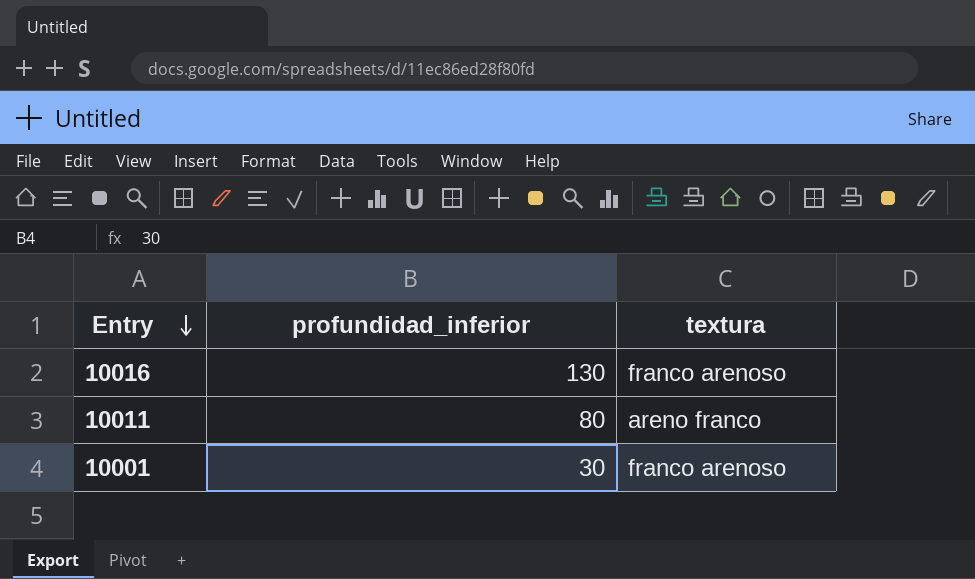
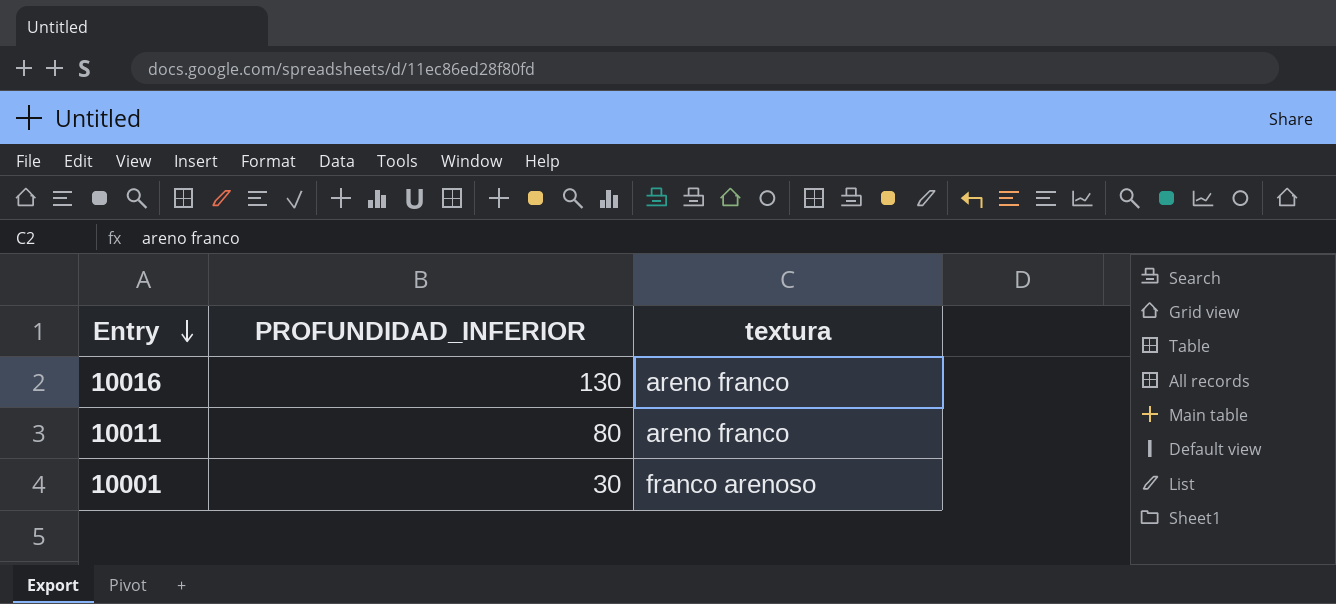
column name: profundidad_inferior -> PROFUNDIDAD_INFERIOR
10016 | textura: franco arenoso -> areno franco

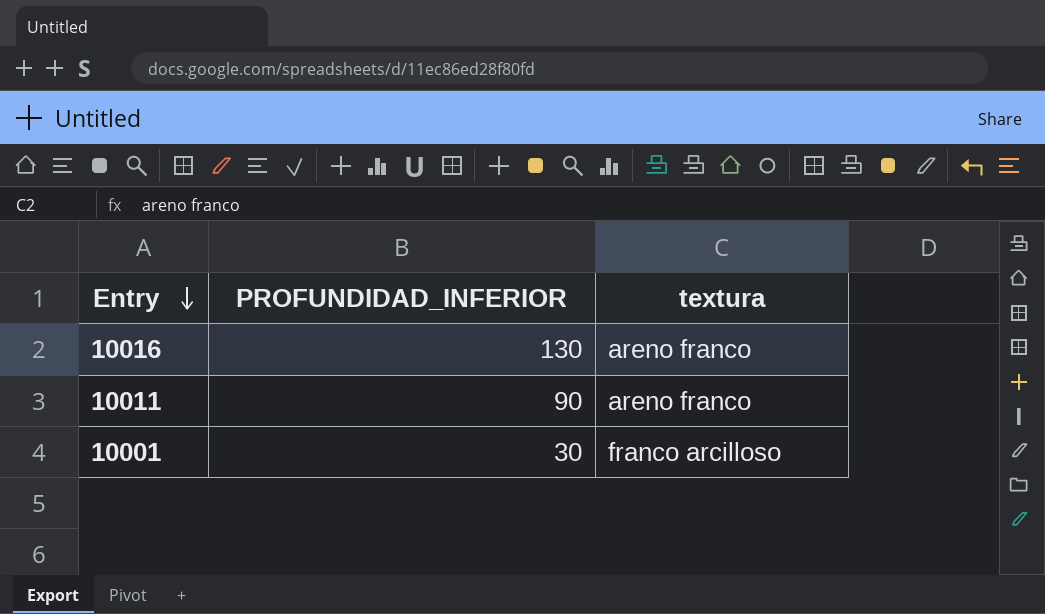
10011 | PROFUNDIDAD_INFERIOR: 80 -> 90
10001 | textura: franco arenoso -> franco arcilloso

